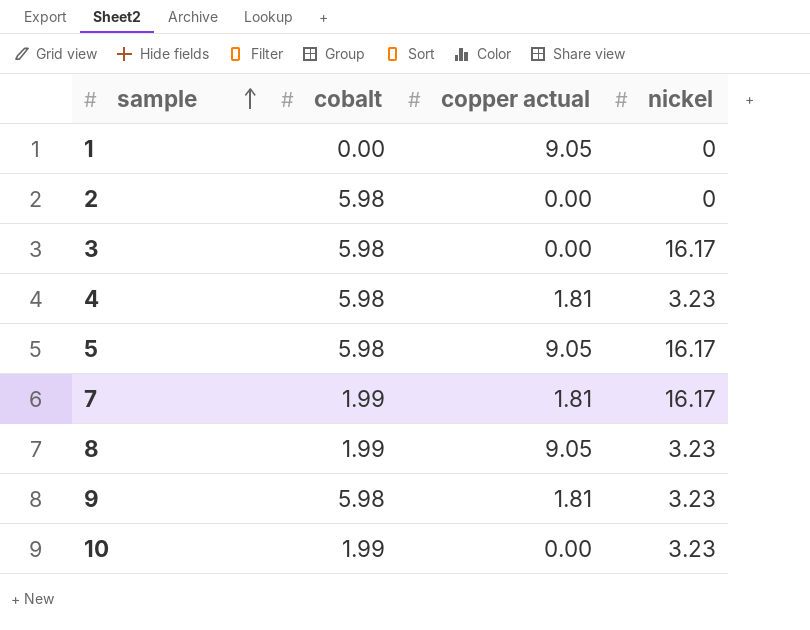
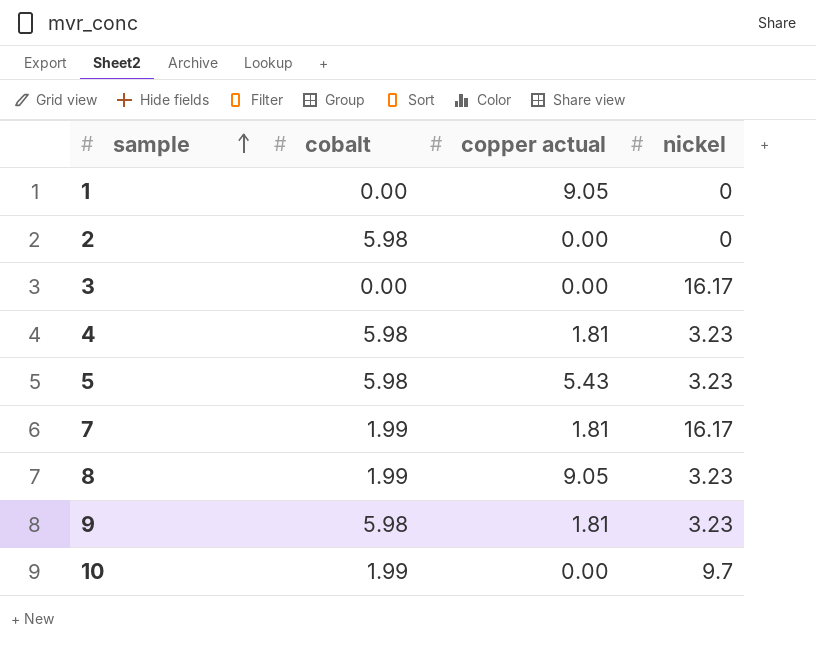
3 | cobalt: 5.98 -> 0.00
5 | copper actual: 9.05 -> 5.43
5 | nickel: 16.17 -> 3.23
10 | nickel: 3.23 -> 9.7

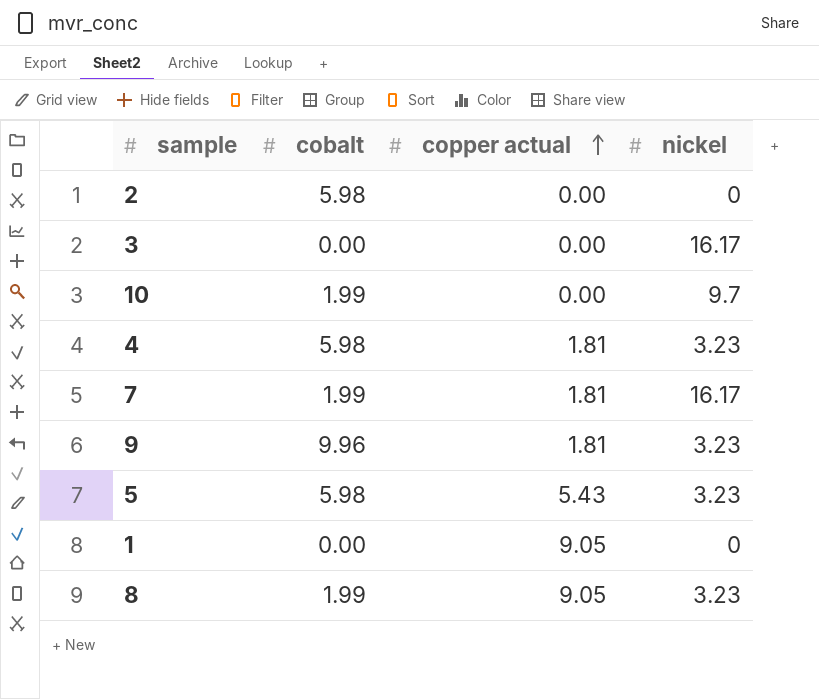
row order: sample ascending -> copper actual ascending
9 | cobalt: 5.98 -> 9.96

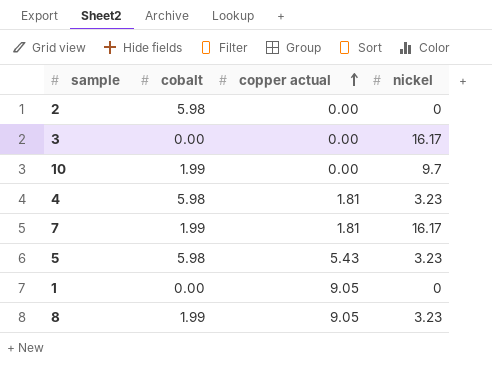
row 9: 9.96 | 1.81 | 3.23 -> none

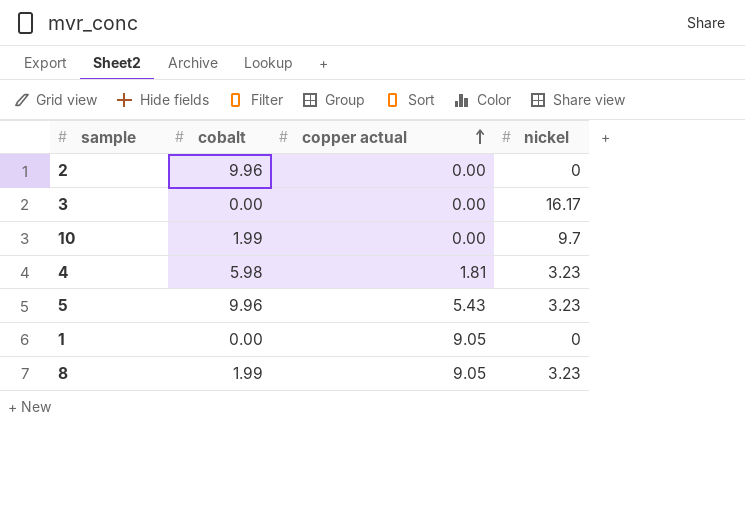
row 7: 1.99 | 1.81 | 16.17 -> none
2 | cobalt: 5.98 -> 9.96
5 | cobalt: 5.98 -> 9.96

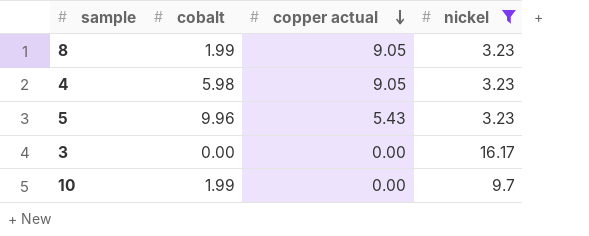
filter: none -> nickel != 0
row order: copper actual ascending -> copper actual descending
4 | copper actual: 1.81 -> 9.05

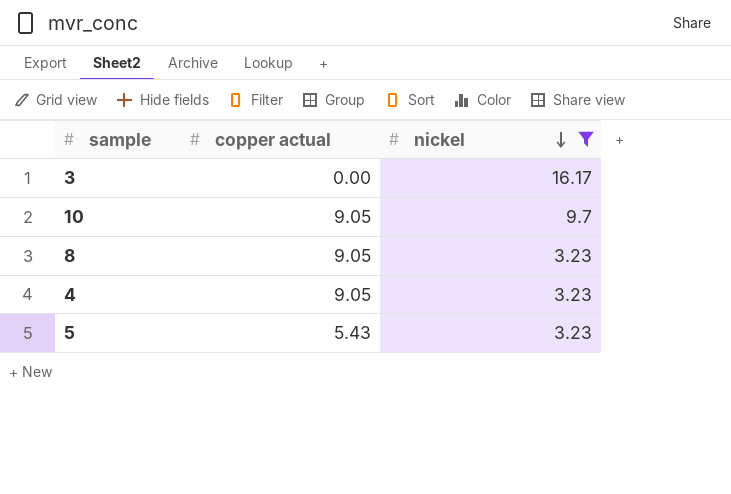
row order: copper actual descending -> nickel descending
column cobalt | position: 2 -> none
10 | copper actual: 0.00 -> 9.05

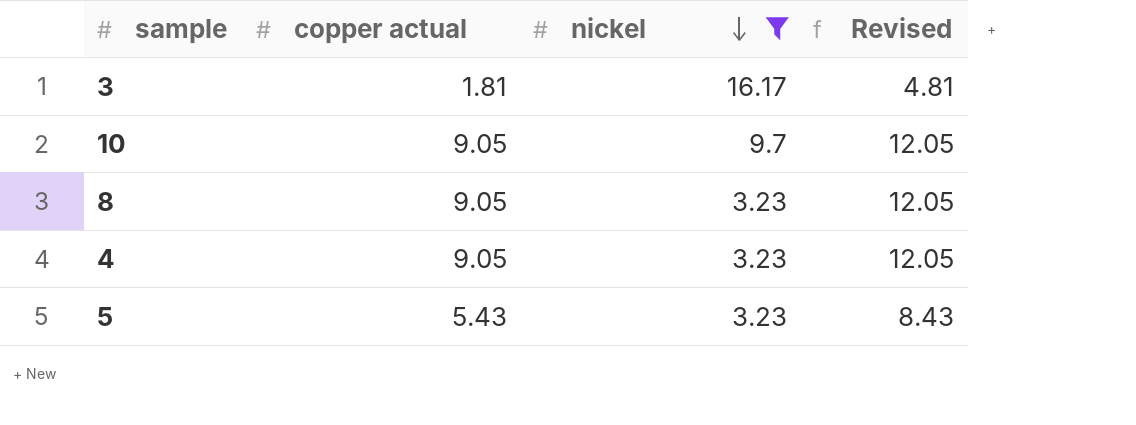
column Revised | formula: none -> [copper actual] + 3
3 | copper actual: 0.00 -> 1.81

